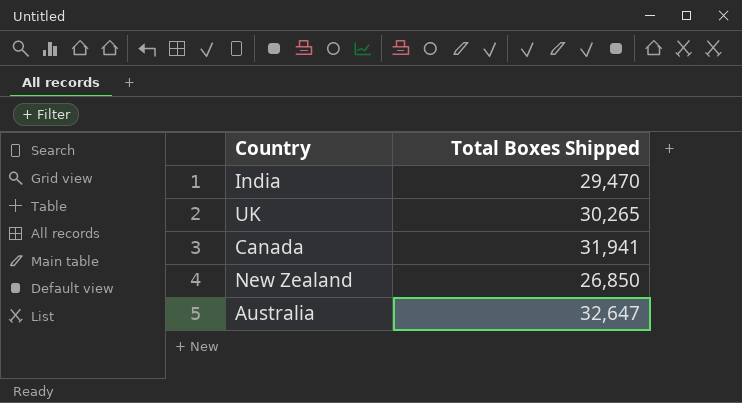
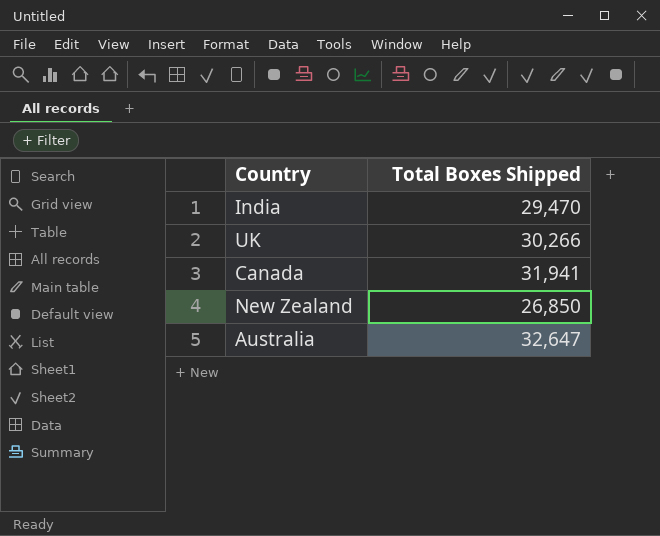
UK | Total Boxes Shipped: 30,265 -> 30,266

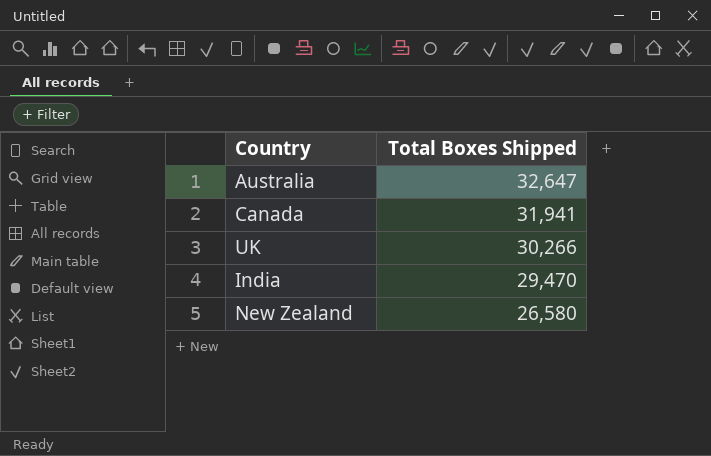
row order: none -> Total Boxes Shipped descending
New Zealand | Total Boxes Shipped: 26,850 -> 26,580

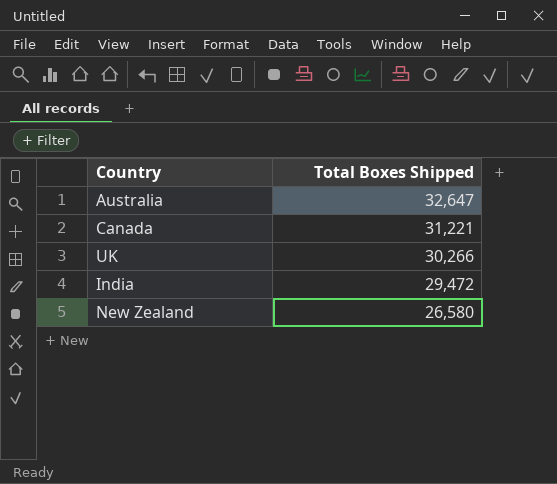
Canada | Total Boxes Shipped: 31,941 -> 31,221
India | Total Boxes Shipped: 29,470 -> 29,472

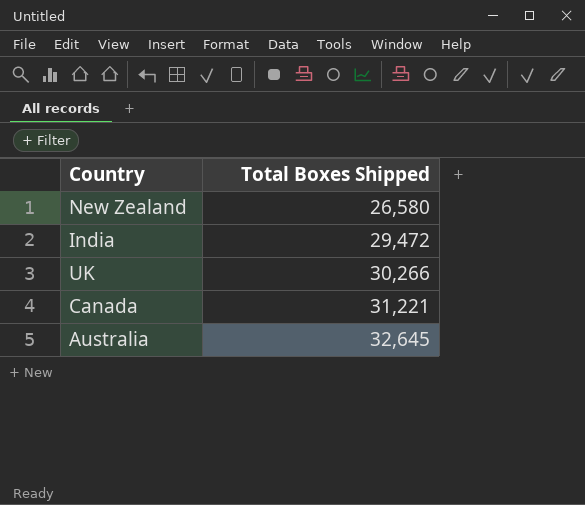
row order: Total Boxes Shipped descending -> Total Boxes Shipped ascending
Australia | Total Boxes Shipped: 32,647 -> 32,645

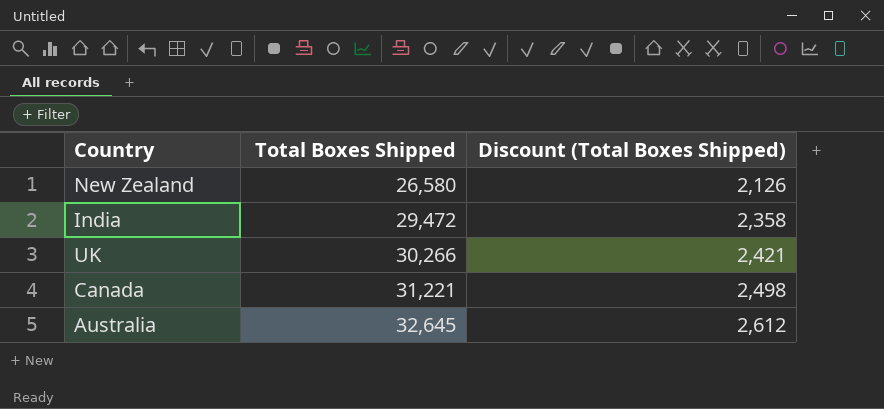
column Discount (Total Boxes Shipped) | formula: none -> [Total Boxes Shipped] * 0.08

